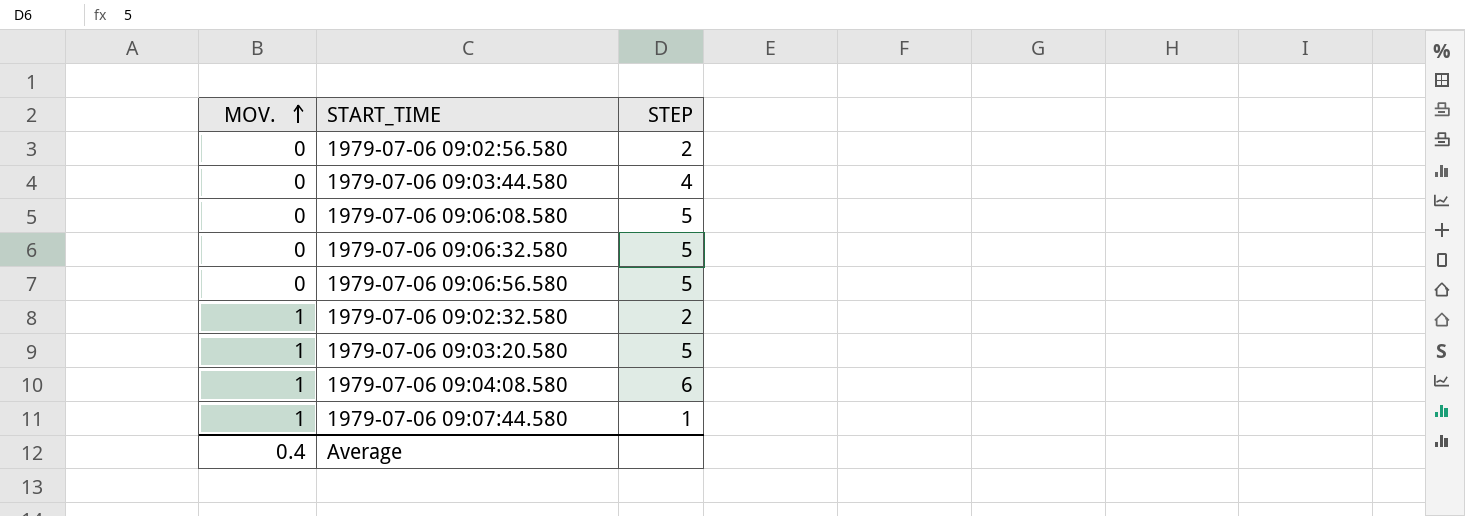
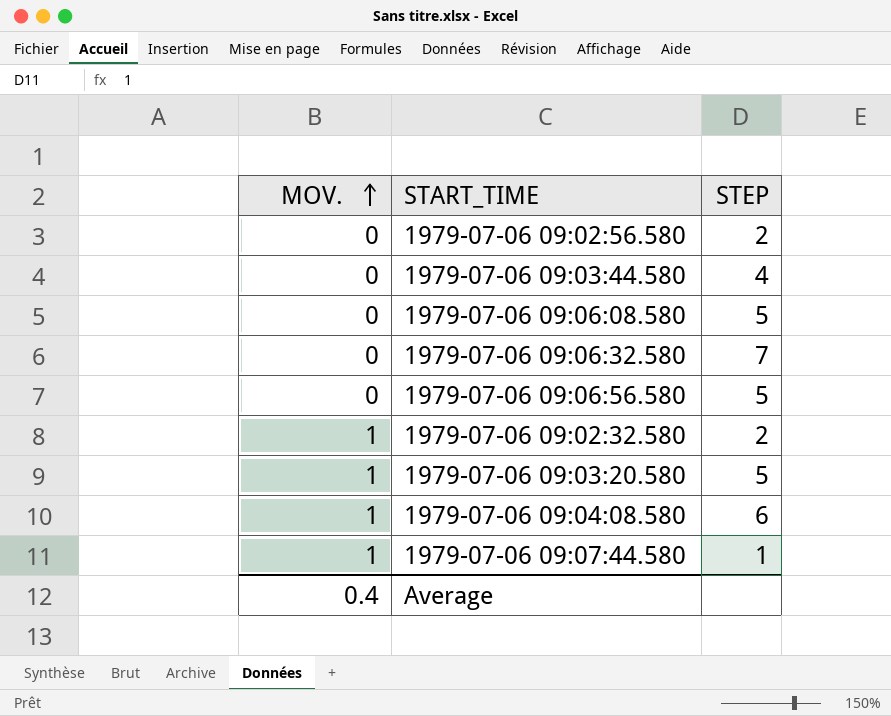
1979-07-06 09:06:32.580 | STEP: 5 -> 7

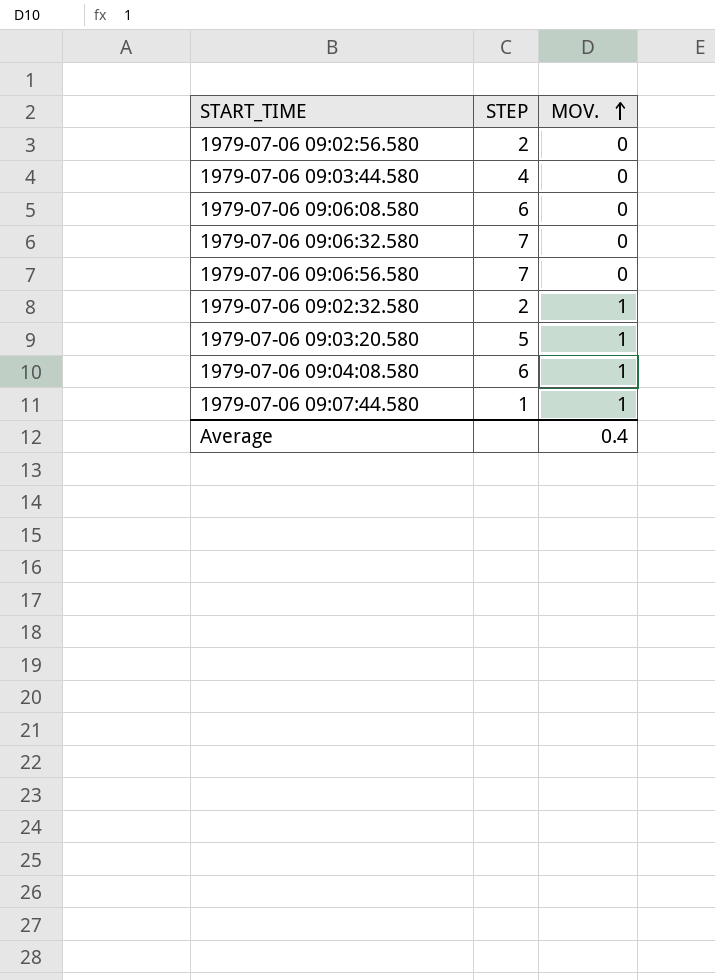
column MOV. | position: 1 -> 3
1979-07-06 09:06:08.580 | STEP: 5 -> 6
1979-07-06 09:06:56.580 | STEP: 5 -> 7

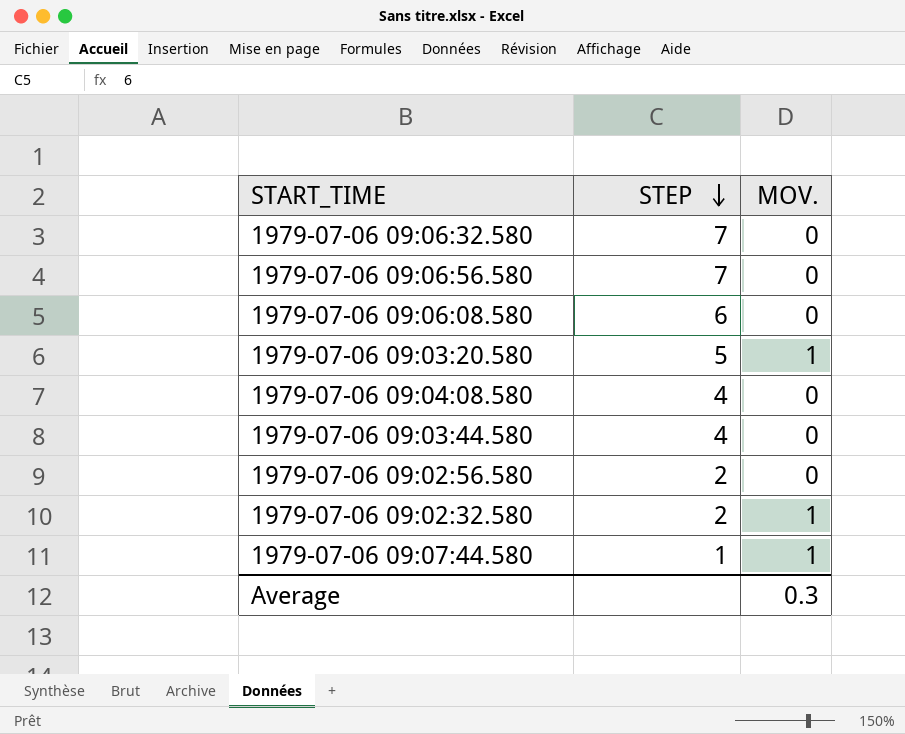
row order: MOV. ascending -> STEP descending
1979-07-06 09:04:08.580 | STEP: 6 -> 4
1979-07-06 09:04:08.580 | MOV.: 1 -> 0
Average | MOV.: 0.4 -> 0.3

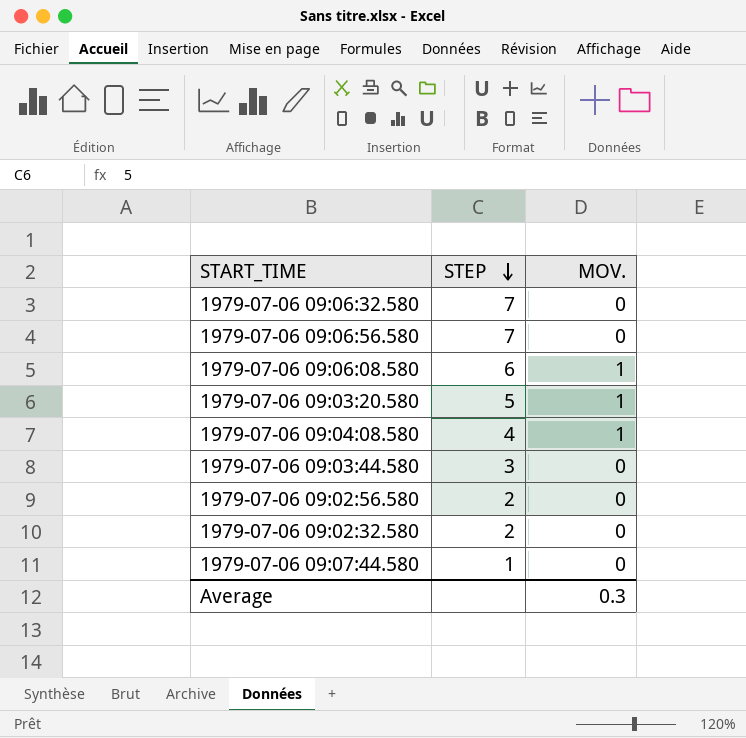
1979-07-06 09:06:08.580 | MOV.: 0 -> 1
1979-07-06 09:04:08.580 | MOV.: 0 -> 1
1979-07-06 09:03:44.580 | STEP: 4 -> 3
1979-07-06 09:02:32.580 | MOV.: 1 -> 0
1979-07-06 09:07:44.580 | MOV.: 1 -> 0

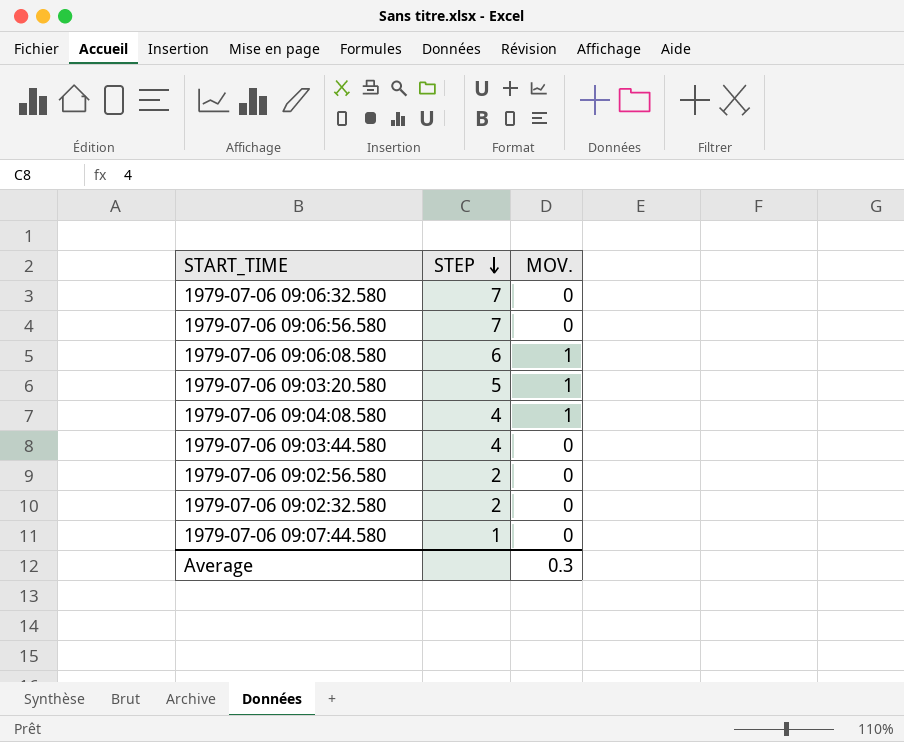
1979-07-06 09:03:44.580 | STEP: 3 -> 4

